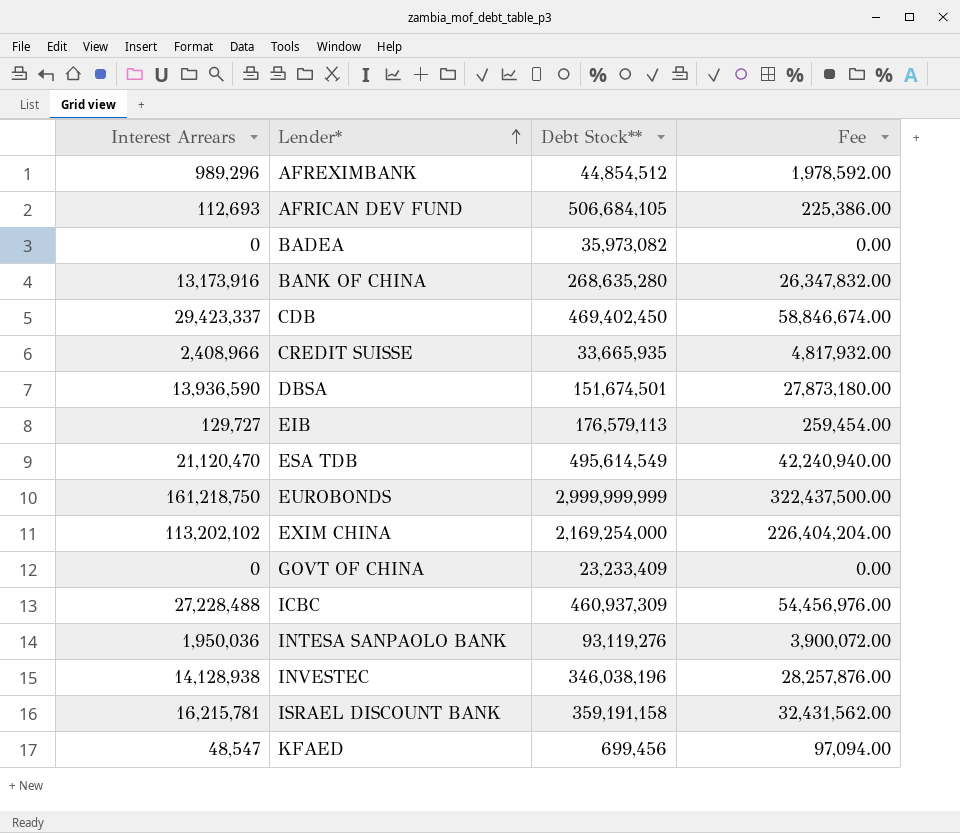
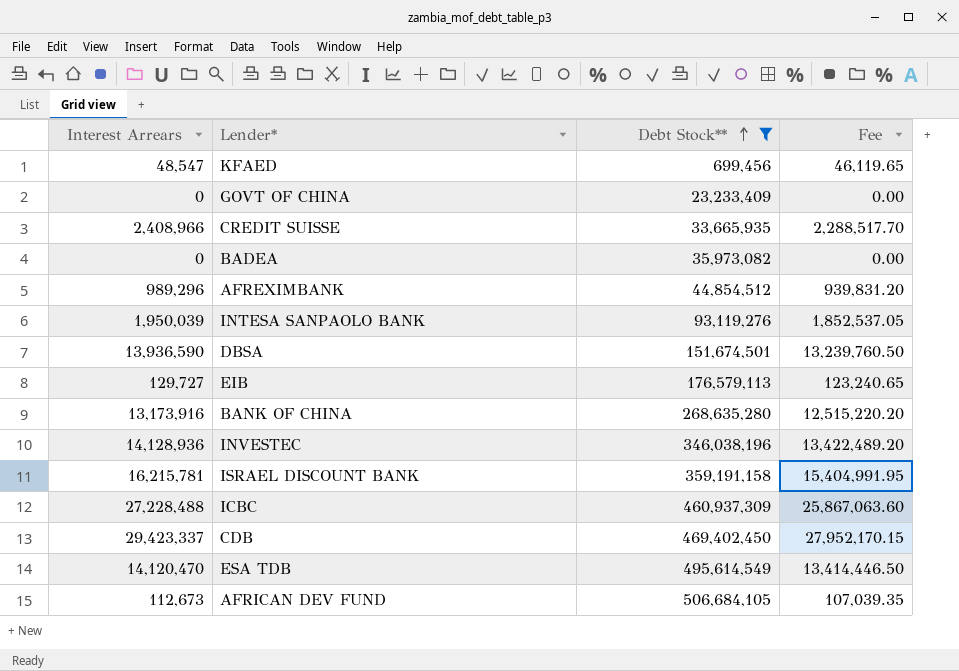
filter: none -> Debt Stock** <= 506,684,105
row order: Lender* ascending -> Debt Stock** ascending
column Fee | formula: [Interest Arrears] * 2 -> [Interest Arrears] * 0.95
INTESA SANPAOLO BANK | Interest Arrears: 1,950,036 -> 1,950,039
INVESTEC | Interest Arrears: 14,128,938 -> 14,128,936
ESA TDB | Interest Arrears: 21,120,470 -> 14,120,470
AFRICAN DEV FUND | Interest Arrears: 112,693 -> 112,673

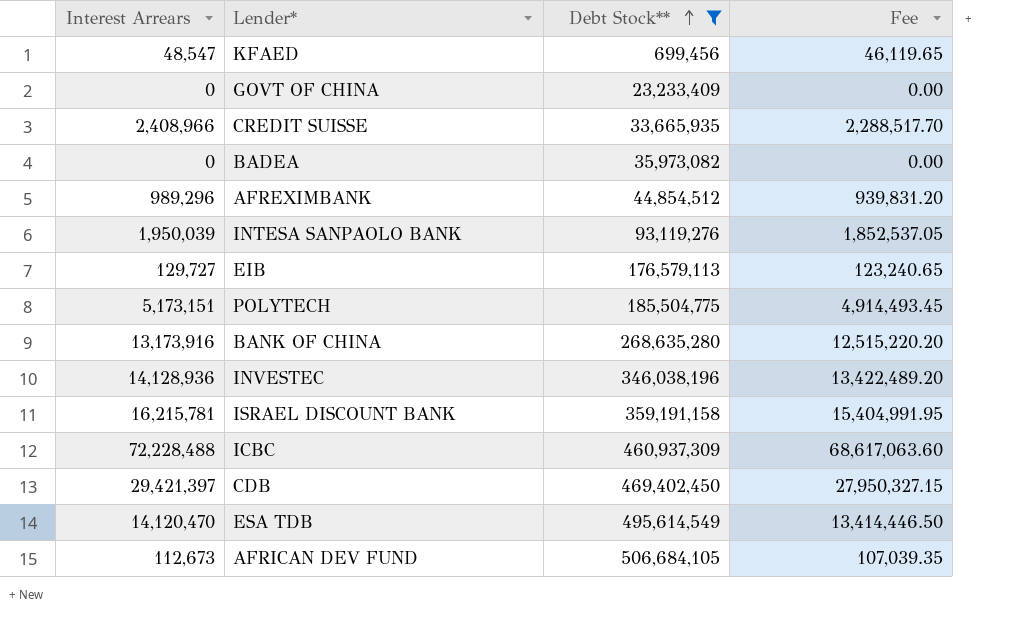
row DBSA: 13,936,590 | 151,674,501 | 13,239,760.50 -> none
row POLYTECH: none -> 5,173,151 | 185,504,775 | 4,914,493.45
ICBC | Interest Arrears: 27,228,488 -> 72,228,488
ICBC | Fee: 25,867,063.60 -> 68,617,063.60
CDB | Interest Arrears: 29,423,337 -> 29,421,397
CDB | Fee: 27,952,170.15 -> 27,950,327.15

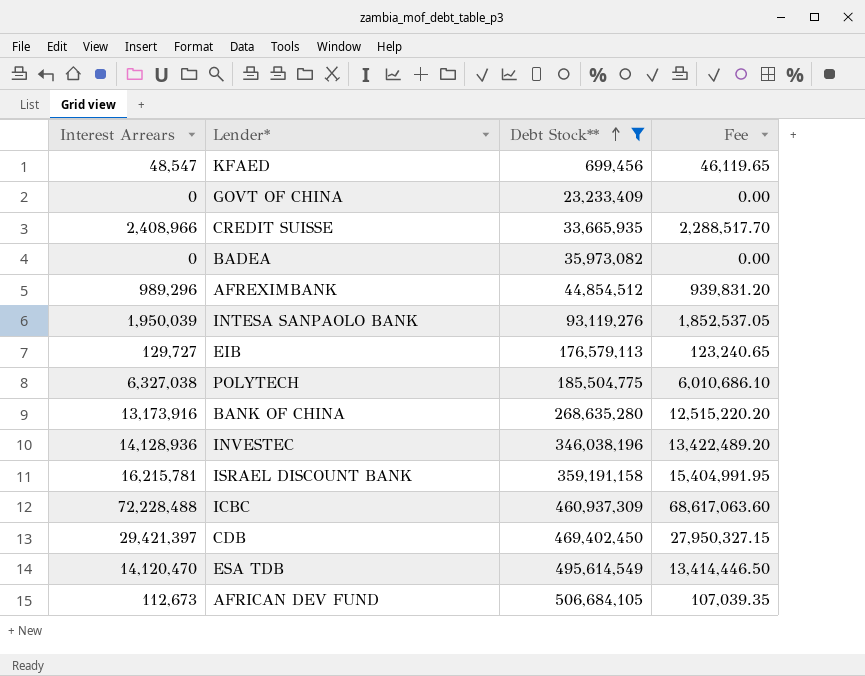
POLYTECH | Interest Arrears: 5,173,151 -> 6,327,038
POLYTECH | Fee: 4,914,493.45 -> 6,010,686.10

